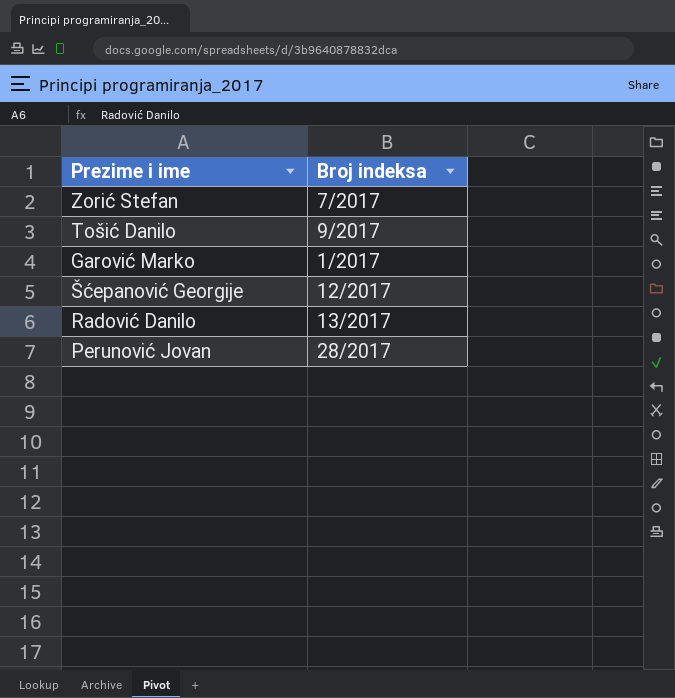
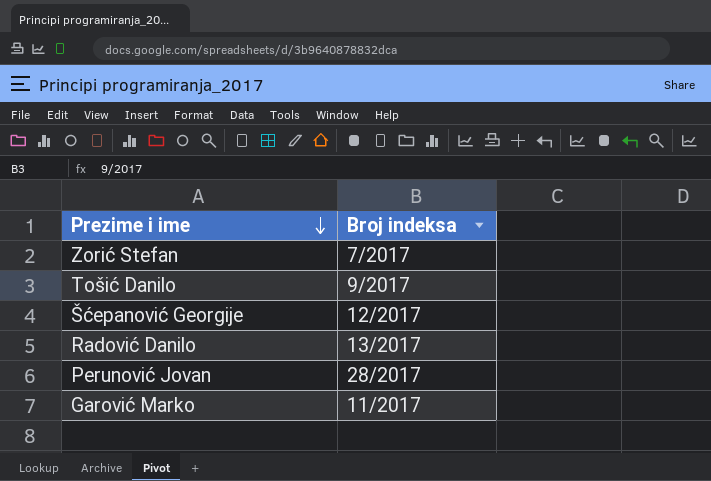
row order: none -> Prezime i ime descending
Garović Marko | Broj indeksa: 1/2017 -> 11/2017

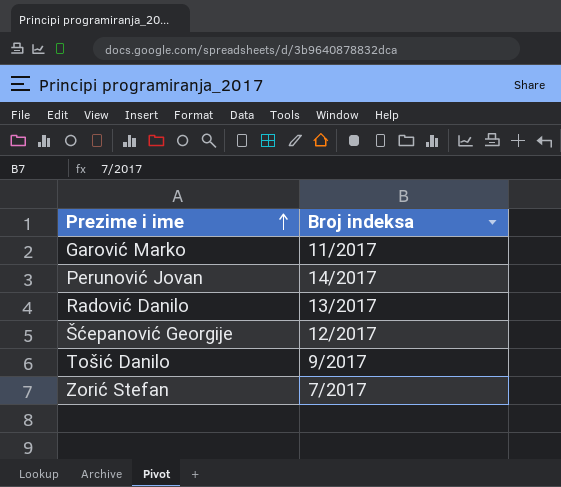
row order: Prezime i ime descending -> Prezime i ime ascending
Perunović Jovan | Broj indeksa: 28/2017 -> 14/2017

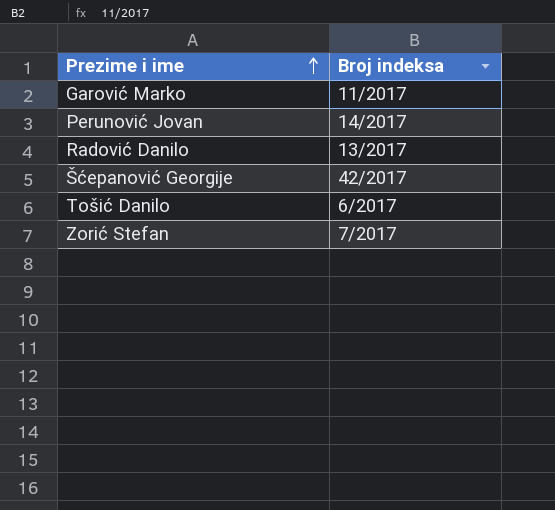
Šćepanović Georgije | Broj indeksa: 12/2017 -> 42/2017
Tošić Danilo | Broj indeksa: 9/2017 -> 6/2017

